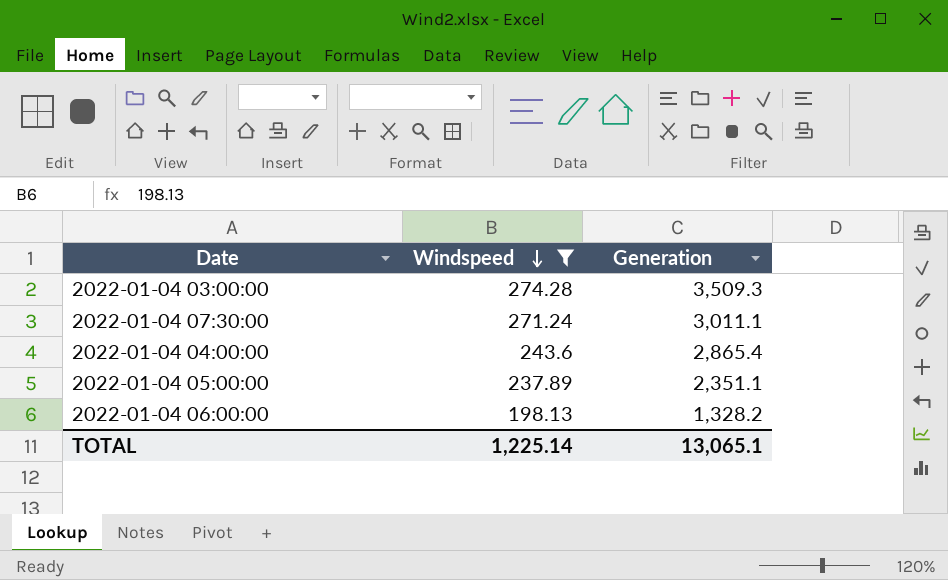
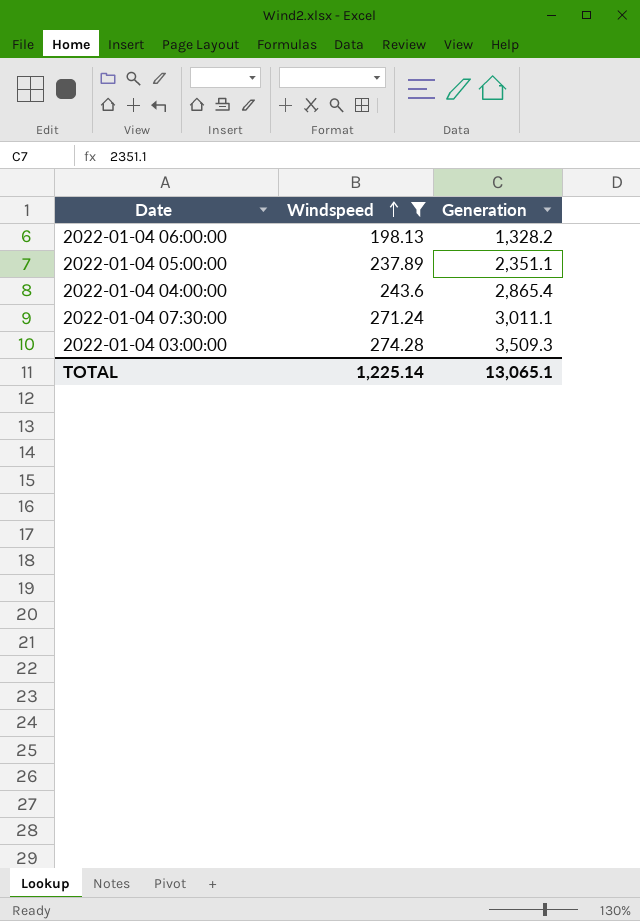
row order: Windspeed descending -> Windspeed ascending

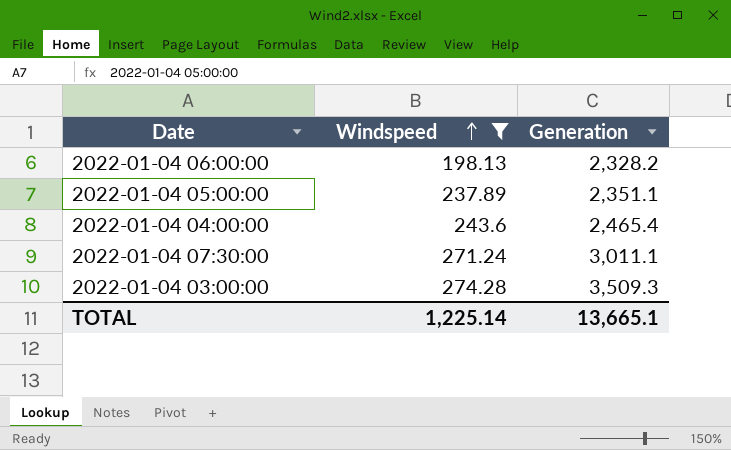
2022-01-04 06:00:00 | Generation: 1,328.2 -> 2,328.2
2022-01-04 04:00:00 | Generation: 2,865.4 -> 2,465.4
TOTAL | Generation: 13,065.1 -> 13,665.1

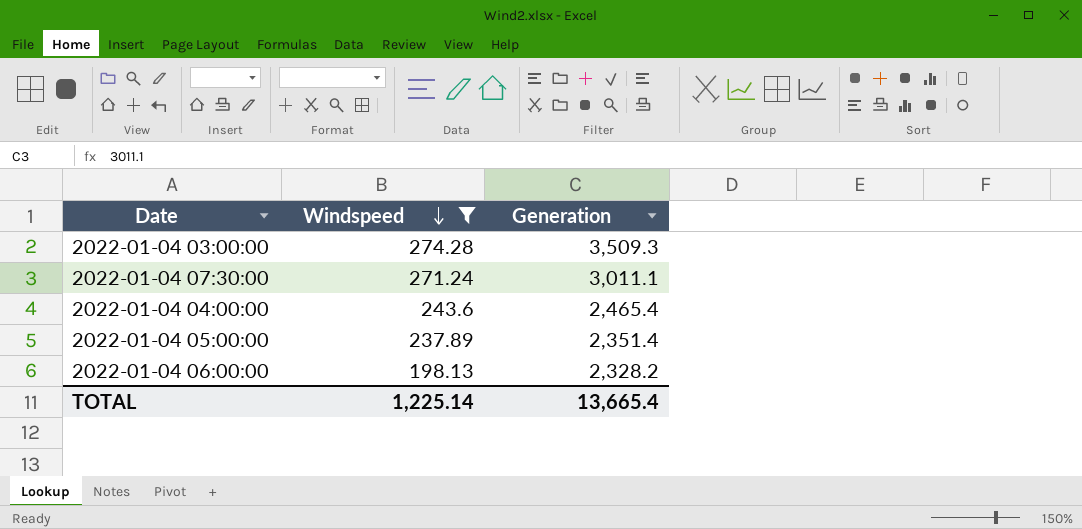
row order: Windspeed ascending -> Windspeed descending
2022-01-04 05:00:00 | Generation: 2,351.1 -> 2,351.4
TOTAL | Generation: 13,665.1 -> 13,665.4

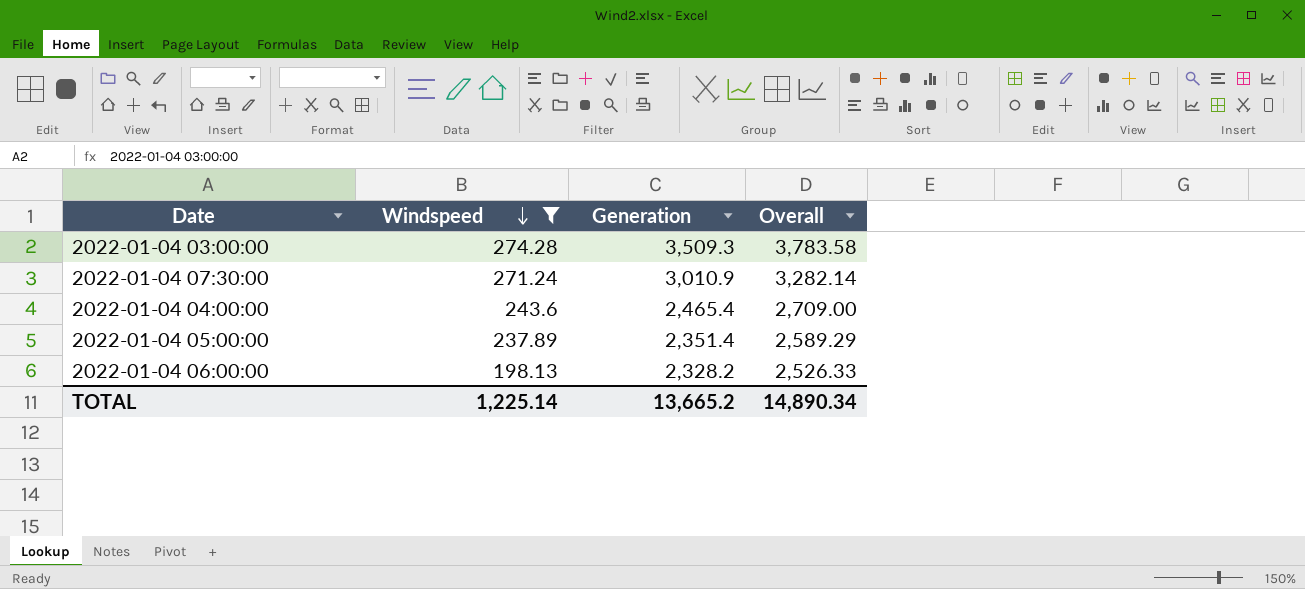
column Overall | formula: none -> [Windspeed] + [Generation]
2022-01-04 07:30:00 | Generation: 3,011.1 -> 3,010.9
TOTAL | Generation: 13,665.4 -> 13,665.2

